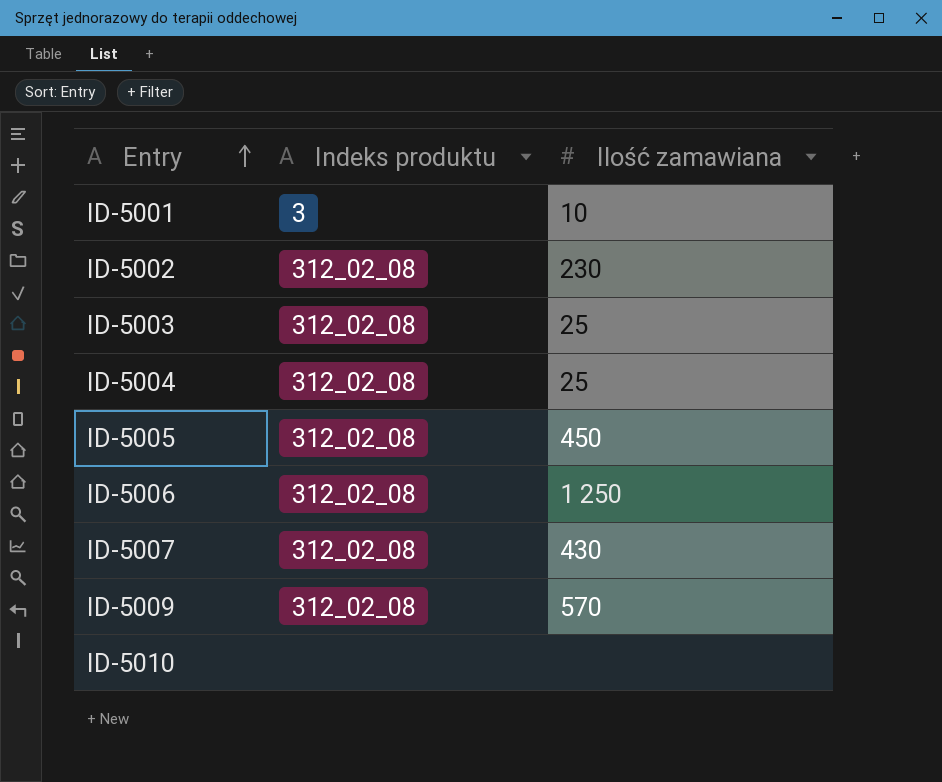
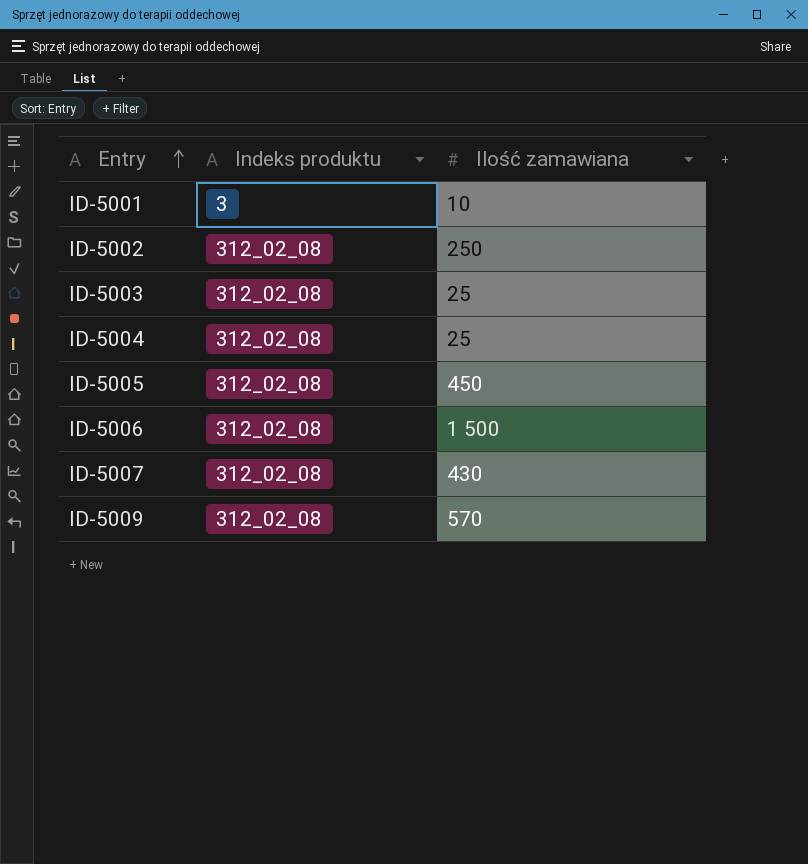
row ID-5010: none | none -> none
ID-5002 | Ilość zamawiana: 230 -> 250
ID-5006 | Ilość zamawiana: 1 250 -> 1 500

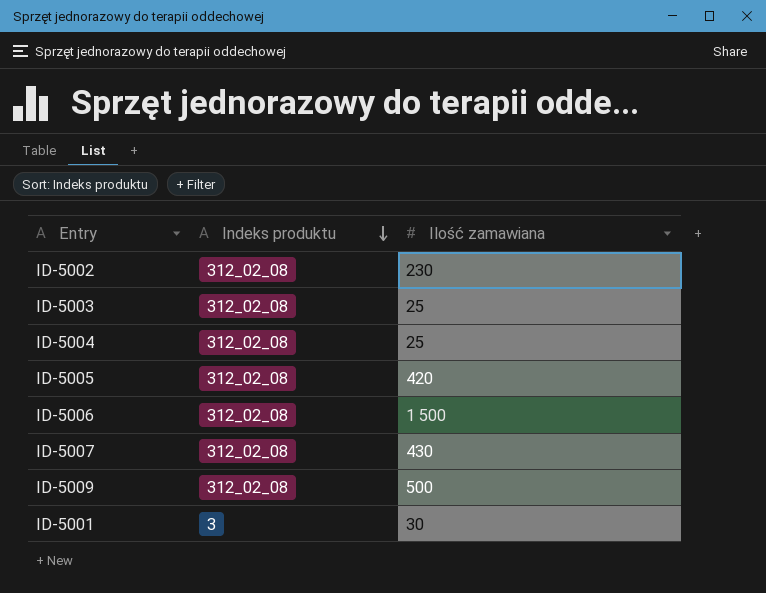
row order: Entry ascending -> Indeks produktu descending
ID-5002 | Ilość zamawiana: 250 -> 230
ID-5005 | Ilość zamawiana: 450 -> 420
ID-5009 | Ilość zamawiana: 570 -> 500
ID-5001 | Ilość zamawiana: 10 -> 30

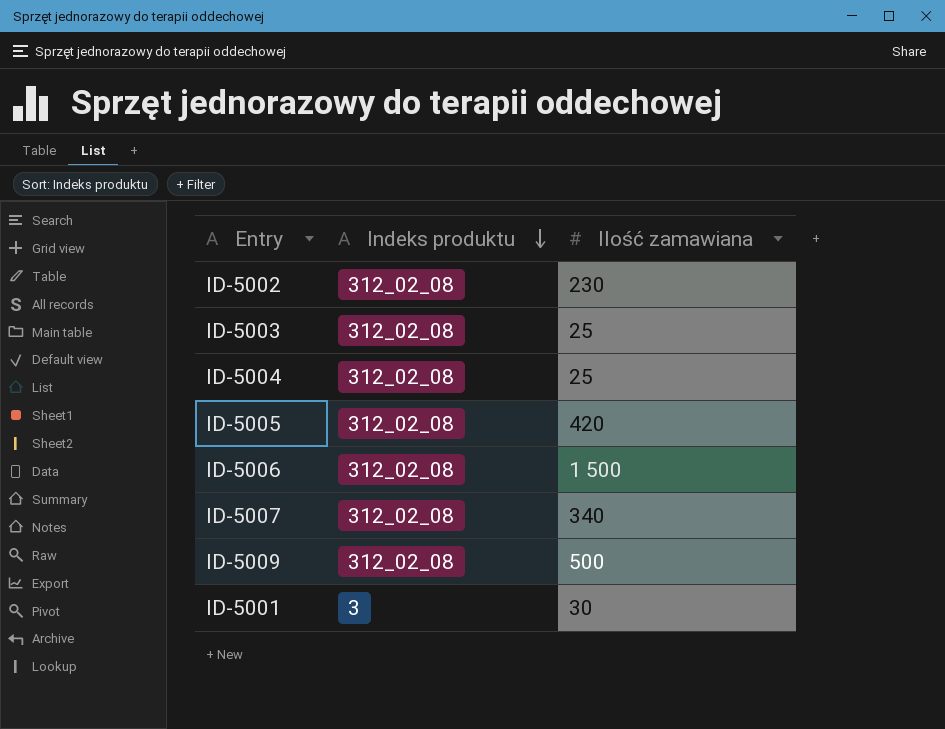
ID-5007 | Ilość zamawiana: 430 -> 340

